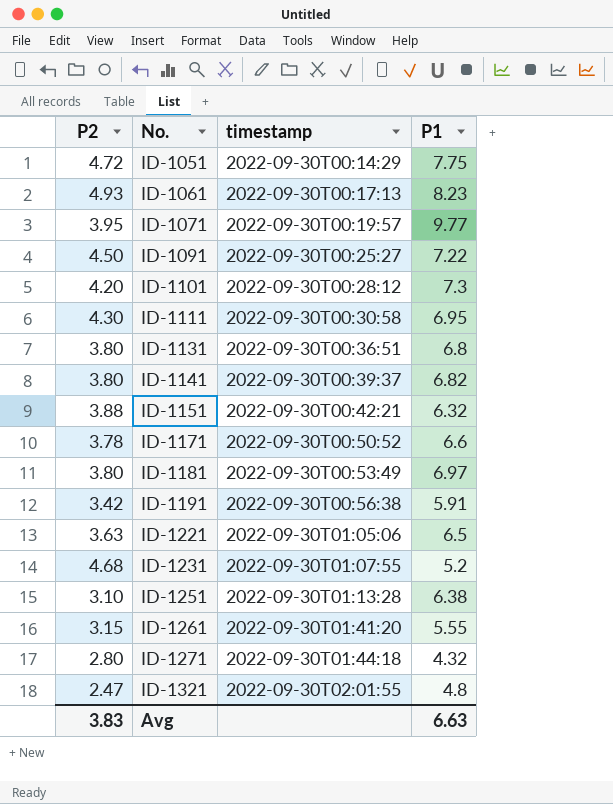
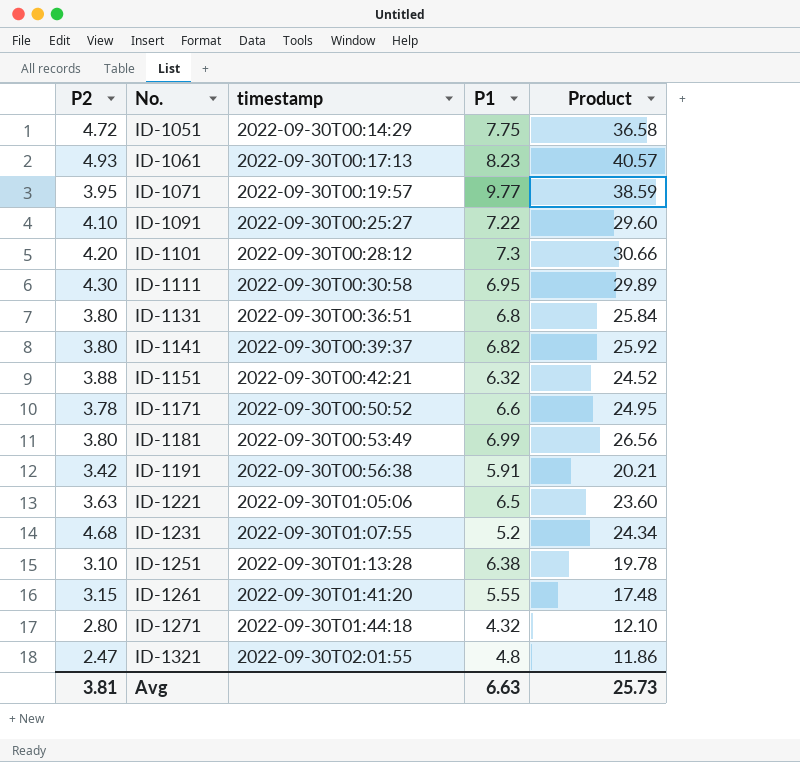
column Product | formula: none -> [P2] * [P1]
ID-1091 | P2: 4.50 -> 4.10
ID-1181 | P1: 6.97 -> 6.99
Avg | P2: 3.83 -> 3.81

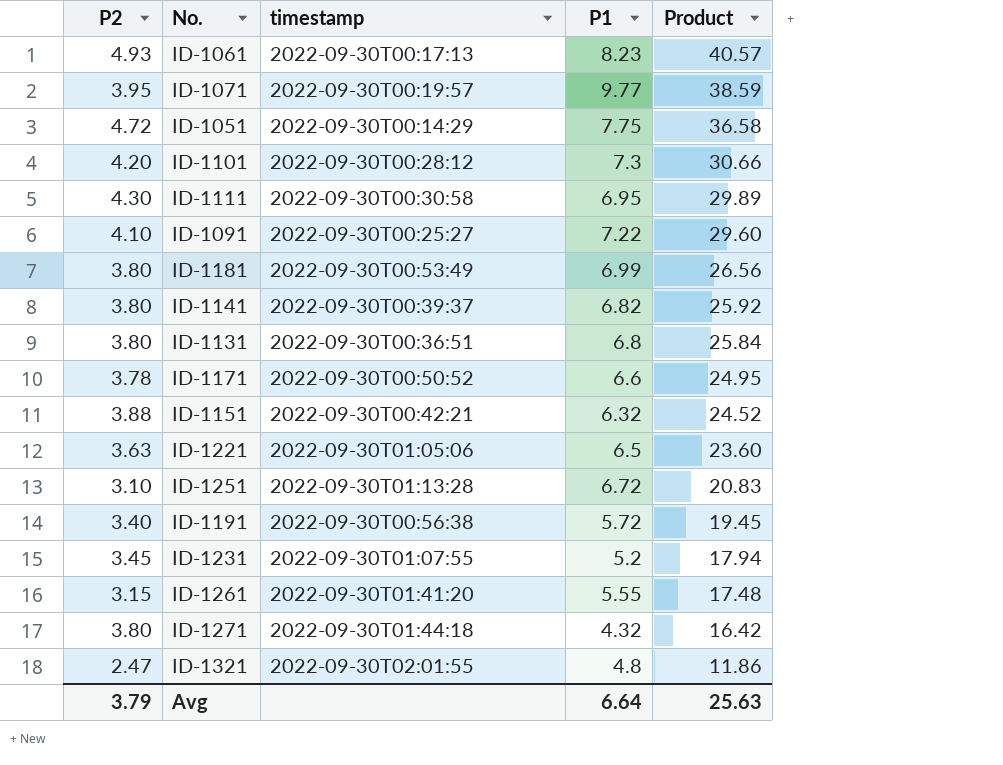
row order: No. ascending -> Product descending
ID-1251 | P1: 6.38 -> 6.72
ID-1251 | Product: 19.78 -> 20.83
ID-1191 | P2: 3.42 -> 3.40
ID-1191 | P1: 5.91 -> 5.72
ID-1191 | Product: 20.21 -> 19.45
ID-1231 | P2: 4.68 -> 3.45
ID-1231 | Product: 24.34 -> 17.94
ID-1271 | P2: 2.80 -> 3.80
ID-1271 | Product: 12.10 -> 16.42
Avg | P2: 3.81 -> 3.79
Avg | P1: 6.63 -> 6.64
Avg | Product: 25.73 -> 25.63

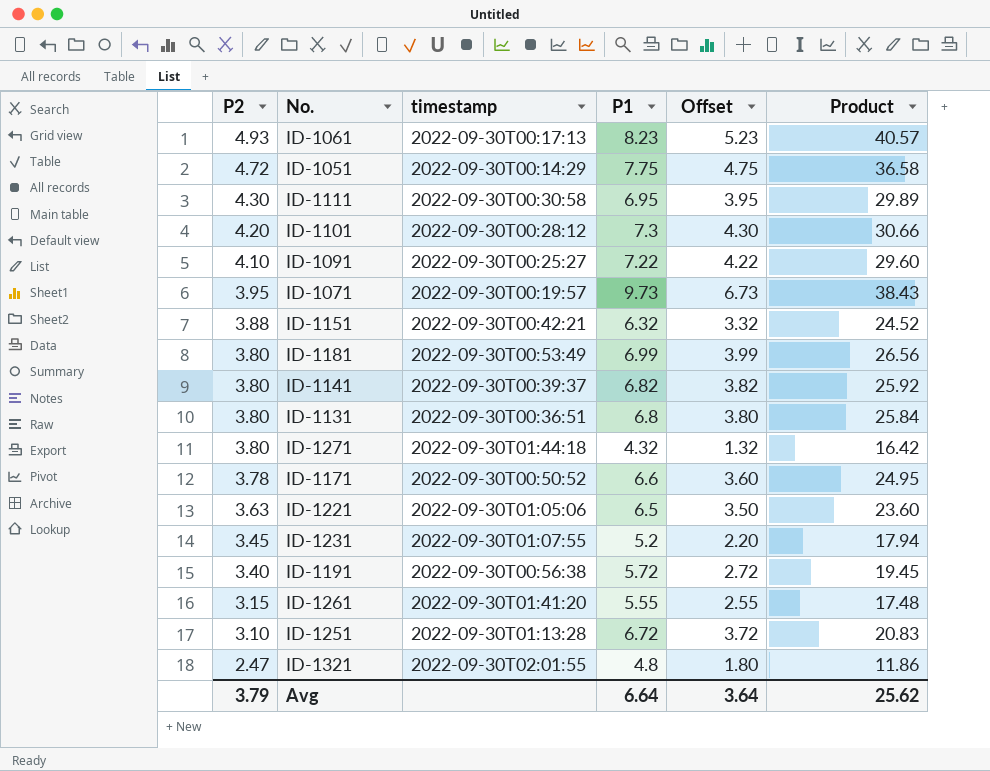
row order: Product descending -> P2 descending
column Offset | formula: none -> [P1] - 3
ID-1071 | P1: 9.77 -> 9.73
ID-1071 | Product: 38.59 -> 38.43
Avg | Product: 25.63 -> 25.62

